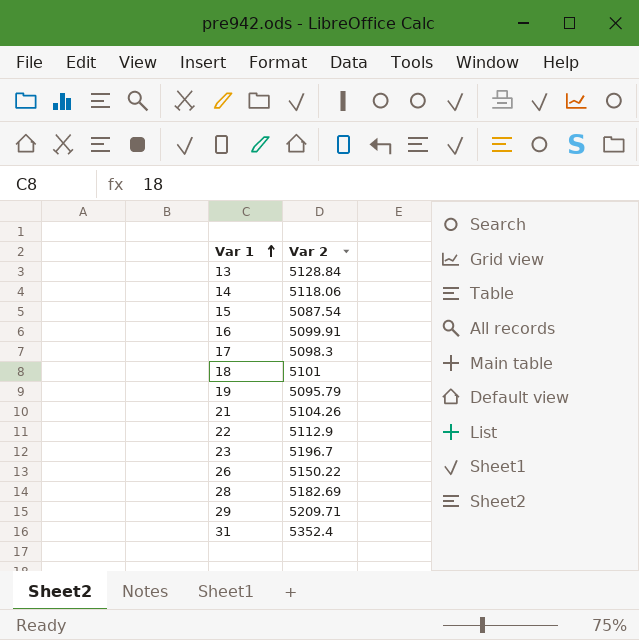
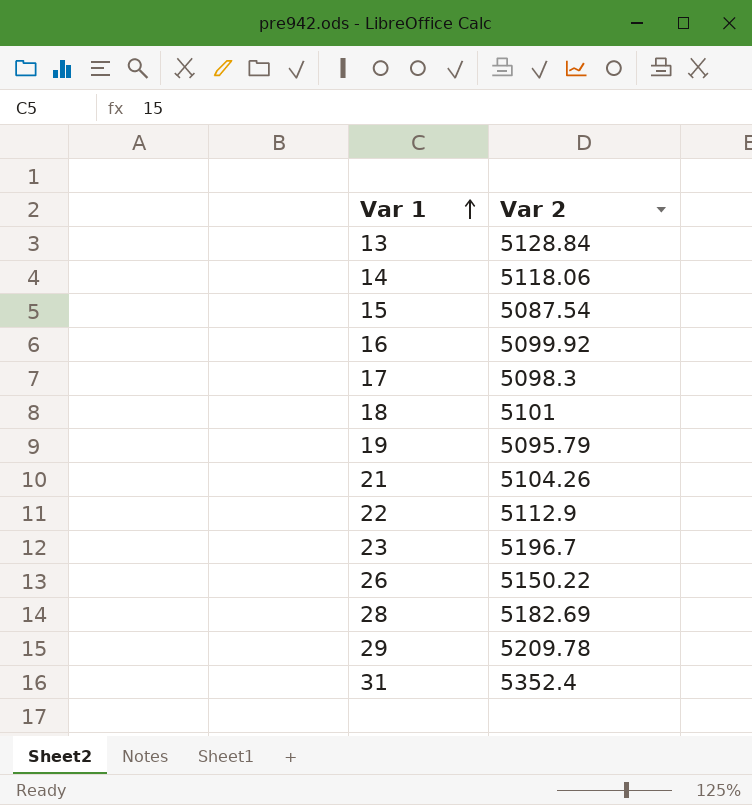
16 | Var 2: 5099.91 -> 5099.92
29 | Var 2: 5209.71 -> 5209.78

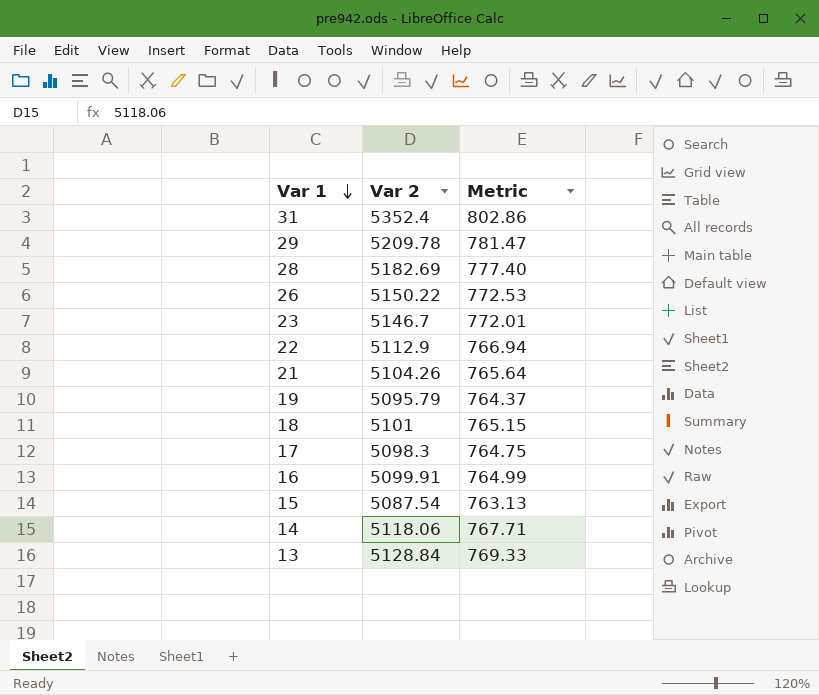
row order: Var 1 ascending -> Var 1 descending
column Metric | formula: none -> [Var 2] * 0.15
23 | Var 2: 5196.7 -> 5146.7
16 | Var 2: 5099.92 -> 5099.91

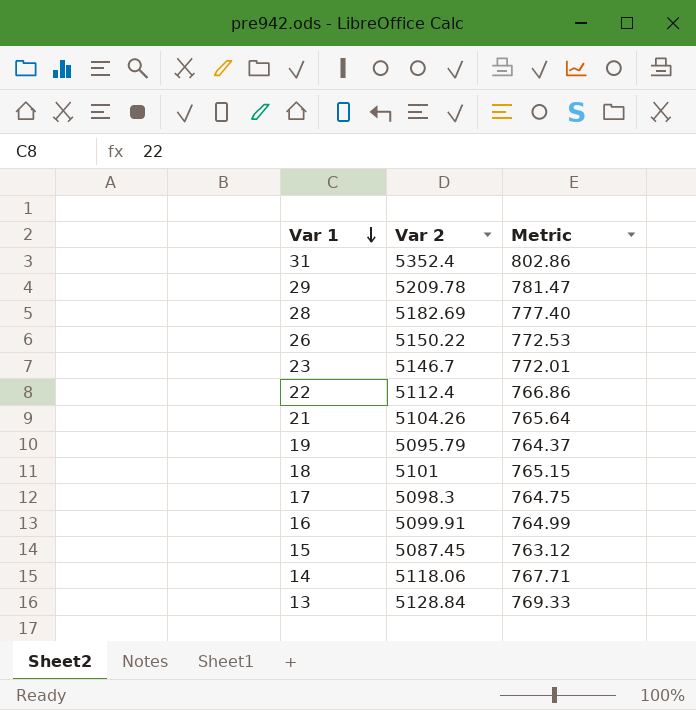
22 | Var 2: 5112.9 -> 5112.4
22 | Metric: 766.94 -> 766.86
15 | Var 2: 5087.54 -> 5087.45
15 | Metric: 763.13 -> 763.12

